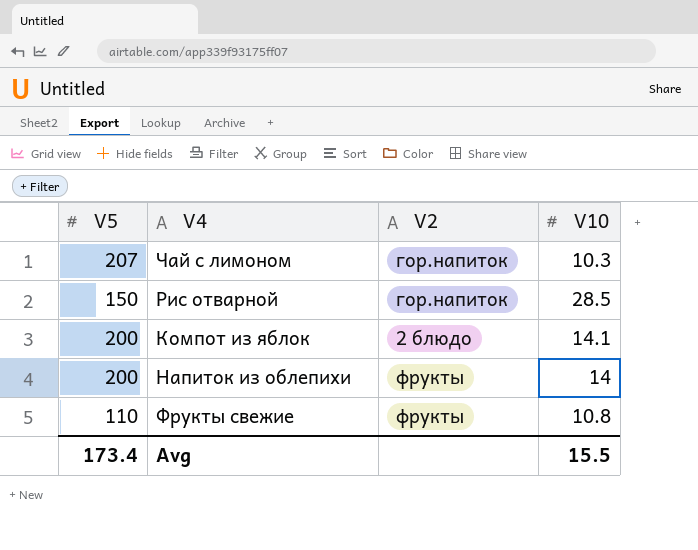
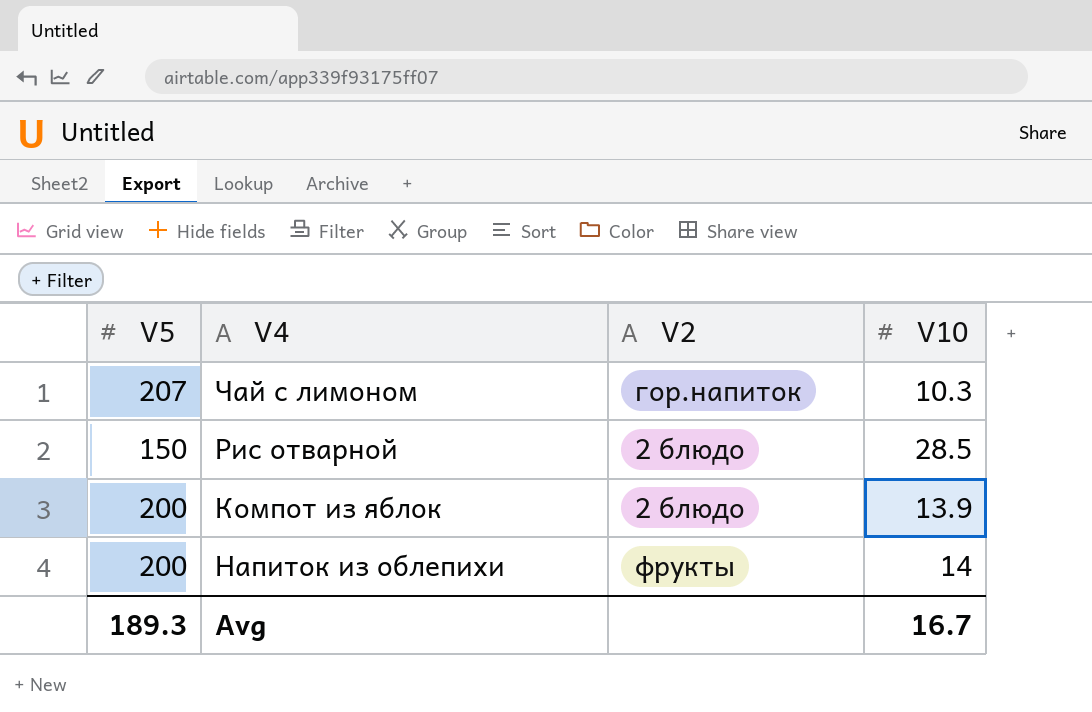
row Фрукты свежие: 110 | фрукты | 10.8 -> none
Рис отварной | V2: гор.напиток -> 2 блюдо
Компот из яблок | V10: 14.1 -> 13.9
Avg | V5: 173.4 -> 189.3
Avg | V10: 15.5 -> 16.7

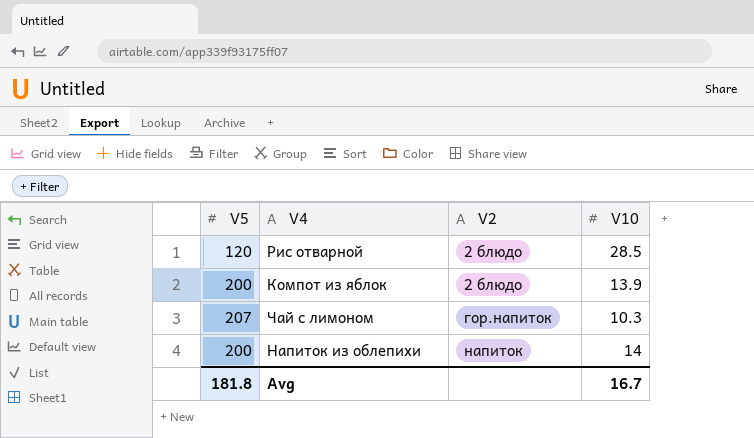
row order: none -> V2 ascending
Рис отварной | V5: 150 -> 120
Напиток из облепихи | V2: фрукты -> напиток
Avg | V5: 189.3 -> 181.8

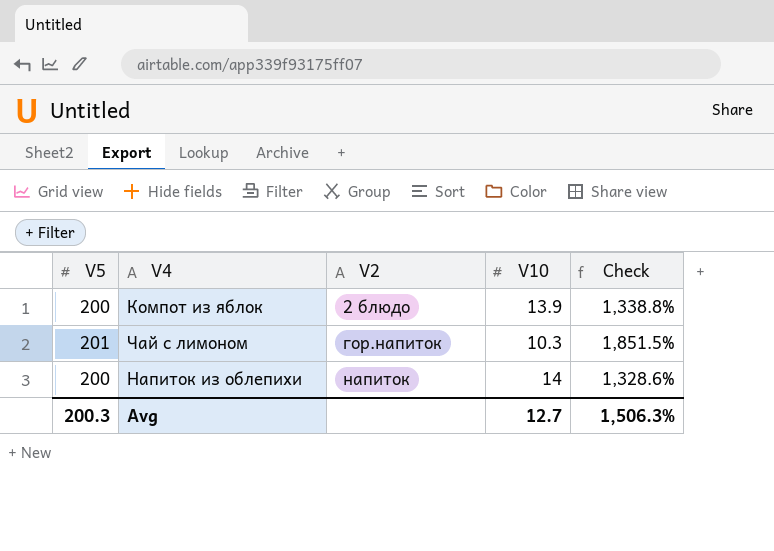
column Check | formula: none -> ([V5] - [V10]) / [V10]
row Рис отварной: 120 | 2 блюдо | 28.5 -> none
Чай с лимоном | V5: 207 -> 201
Avg | V5: 181.8 -> 200.3
Avg | V10: 16.7 -> 12.7

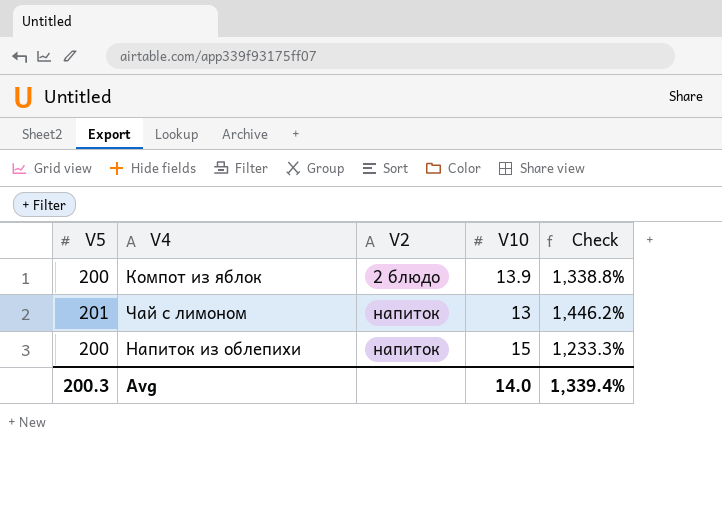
Чай с лимоном | V2: гор.напиток -> напиток
Чай с лимоном | V10: 10.3 -> 13
Чай с лимоном | Check: 1,851.5% -> 1,446.2%
Напиток из облепихи | V10: 14 -> 15
Напиток из облепихи | Check: 1,328.6% -> 1,233.3%
Avg | V10: 12.7 -> 14.0
Avg | Check: 1,506.3% -> 1,339.4%

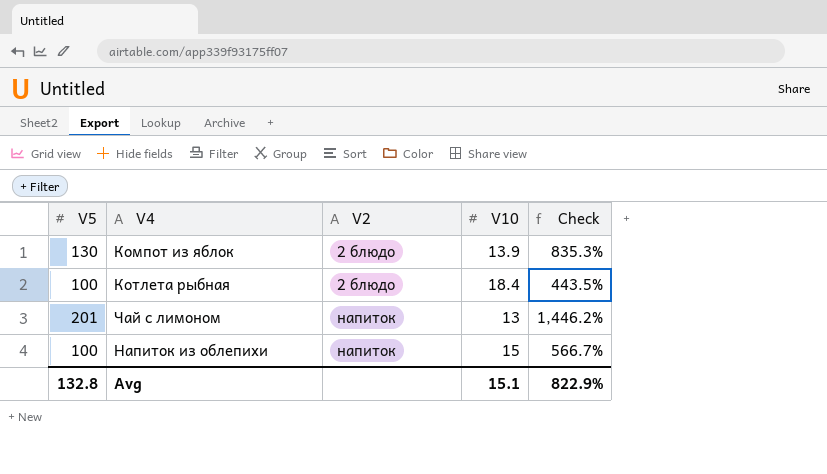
Компот из яблок | V5: 200 -> 130
Компот из яблок | Check: 1,338.8% -> 835.3%
row Котлета рыбная: none -> 100 | 2 блюдо | 18.4 | 443.5%
Напиток из облепихи | V5: 200 -> 100
Напиток из облепихи | Check: 1,233.3% -> 566.7%
Avg | V5: 200.3 -> 132.8
Avg | V10: 14.0 -> 15.1
Avg | Check: 1,339.4% -> 822.9%

